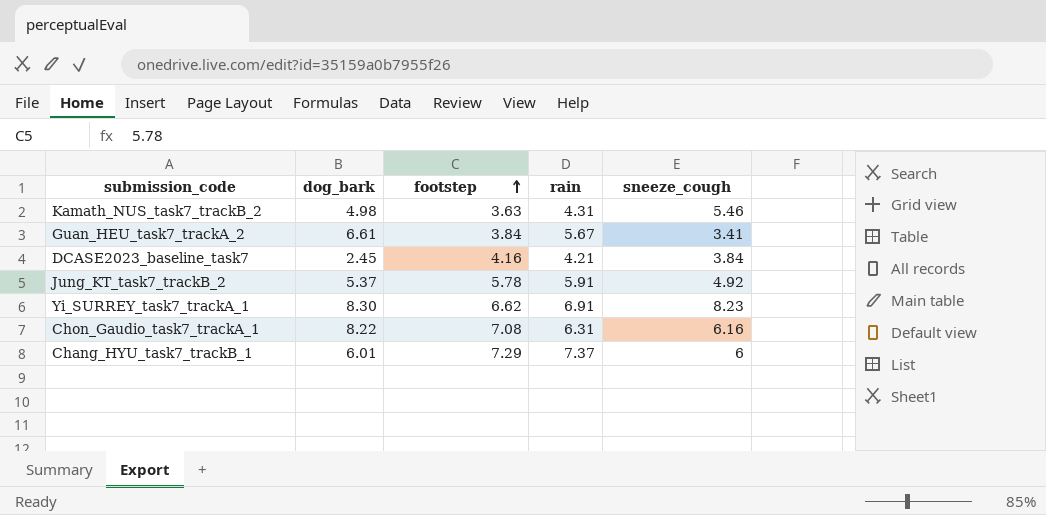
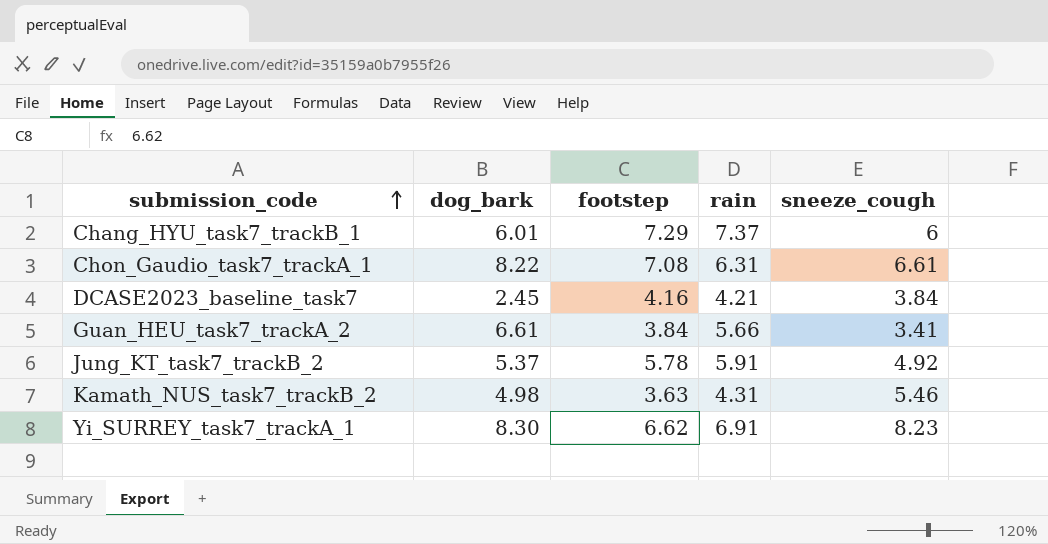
row order: footstep ascending -> submission_code ascending
Chon_Gaudio_task7_trackA_1 | sneeze_cough: 6.16 -> 6.61
Guan_HEU_task7_trackA_2 | rain: 5.67 -> 5.66

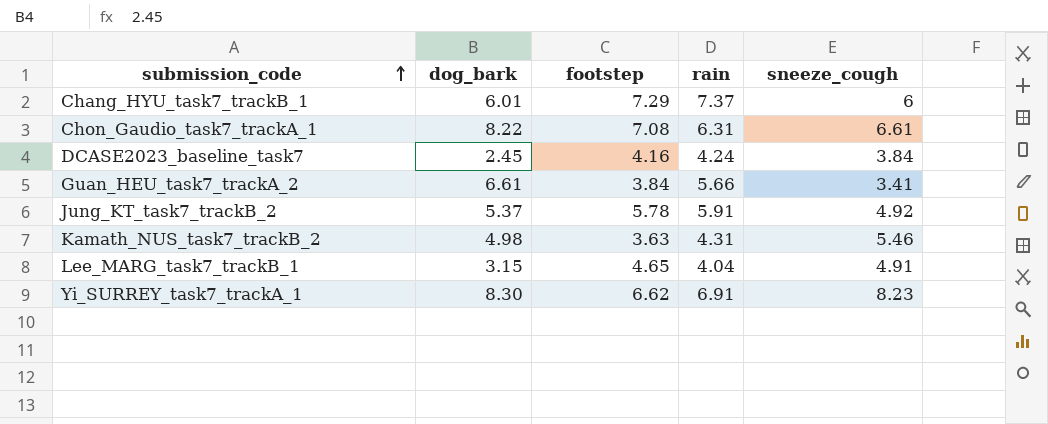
DCASE2023_baseline_task7 | rain: 4.21 -> 4.24
row Lee_MARG_task7_trackB_1: none -> 3.15 | 4.65 | 4.04 | 4.91

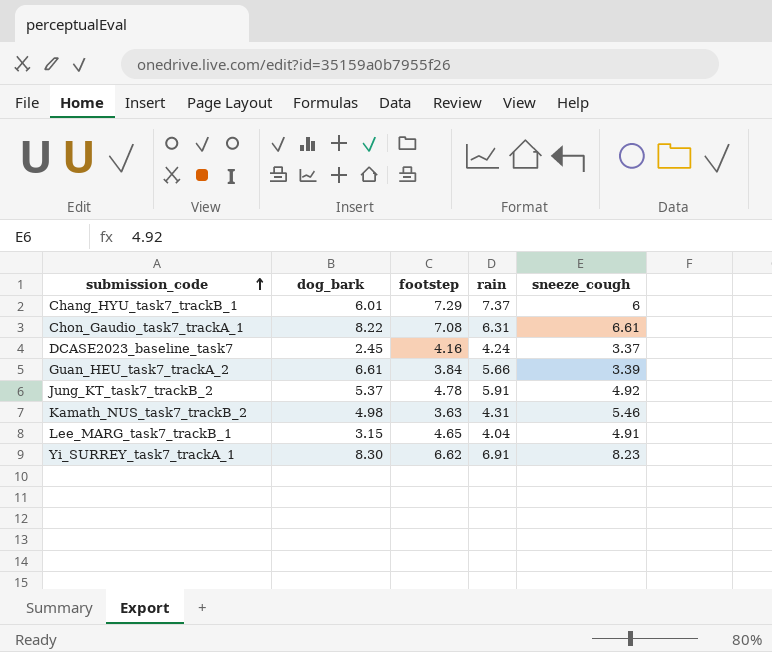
DCASE2023_baseline_task7 | sneeze_cough: 3.84 -> 3.37
Guan_HEU_task7_trackA_2 | sneeze_cough: 3.41 -> 3.39
Jung_KT_task7_trackB_2 | footstep: 5.78 -> 4.78

